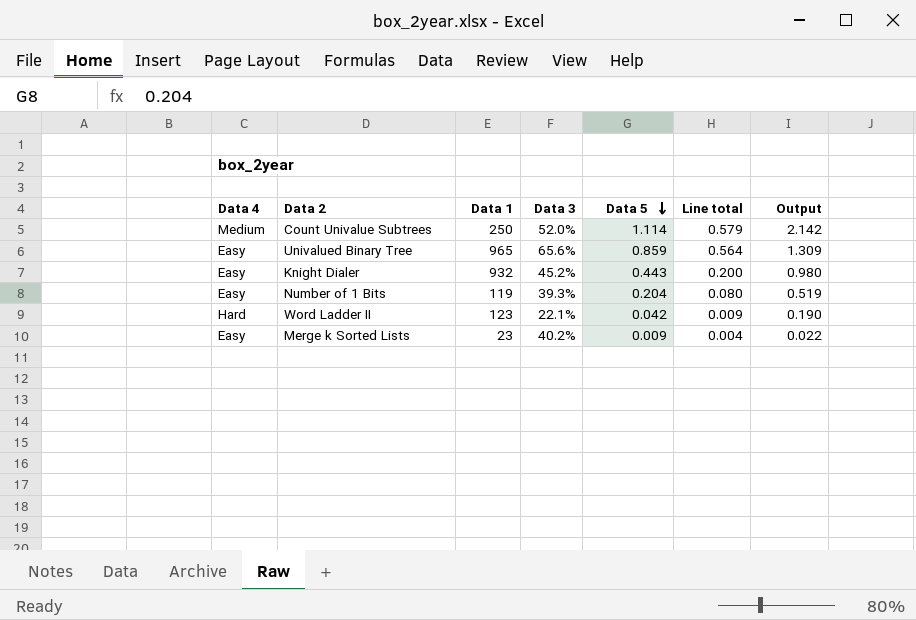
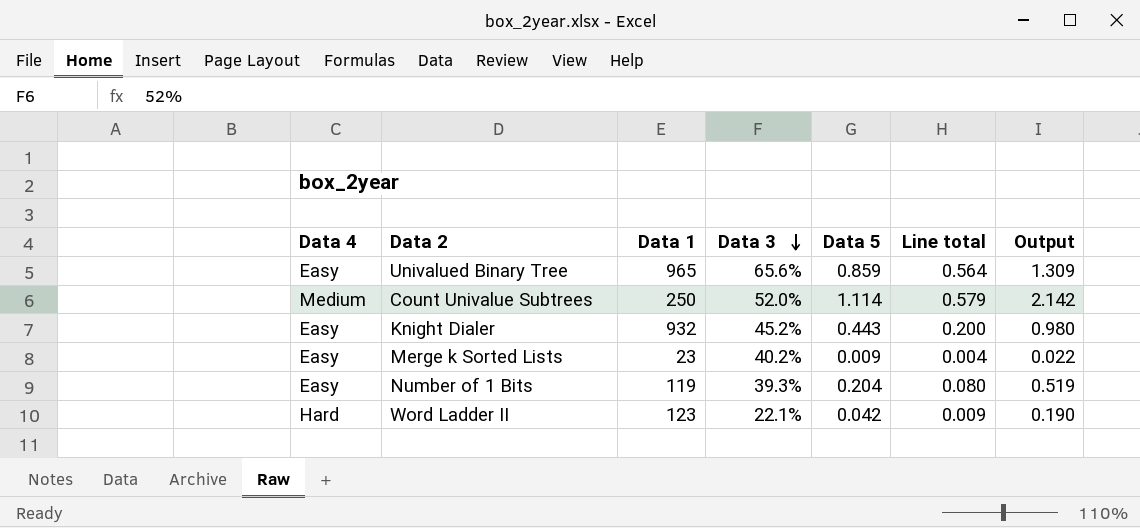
row order: Data 5 descending -> Data 3 descending

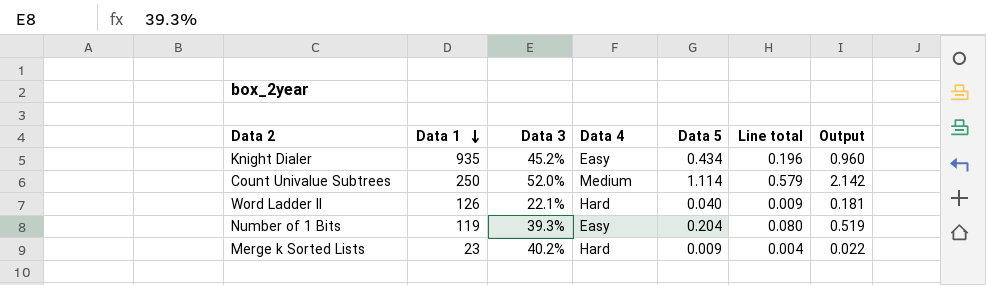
row order: Data 3 descending -> Data 1 descending
column Data 4 | position: 1 -> 4
row Univalued Binary Tree: Easy | 965 | 65.6% | 0.859 | 0.564 | 1.309 -> none
Knight Dialer | Data 1: 932 -> 935
Knight Dialer | Data 5: 0.443 -> 0.434
Knight Dialer | Line total: 0.200 -> 0.196
Knight Dialer | Output: 0.980 -> 0.960
Word Ladder II | Data 1: 123 -> 126
Word Ladder II | Data 5: 0.042 -> 0.040
Word Ladder II | Output: 0.190 -> 0.181
Merge k Sorted Lists | Data 4: Easy -> Hard

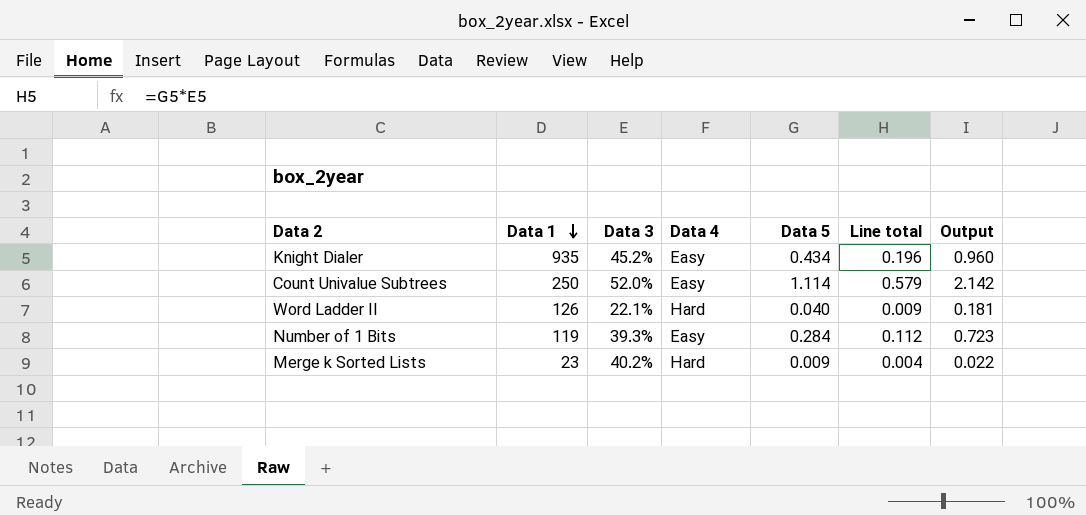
Count Univalue Subtrees | Data 4: Medium -> Easy
Number of 1 Bits | Data 5: 0.204 -> 0.284
Number of 1 Bits | Line total: 0.080 -> 0.112
Number of 1 Bits | Output: 0.519 -> 0.723

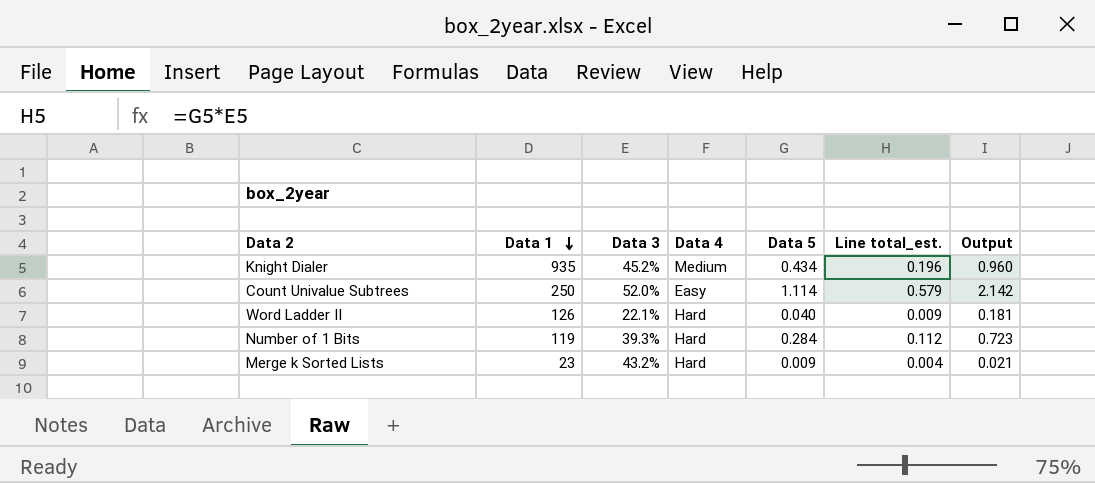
column name: Line total -> Line total_est.
Knight Dialer | Data 4: Easy -> Medium
Number of 1 Bits | Data 4: Easy -> Hard
Merge k Sorted Lists | Data 3: 40.2% -> 43.2%
Merge k Sorted Lists | Output: 0.022 -> 0.021

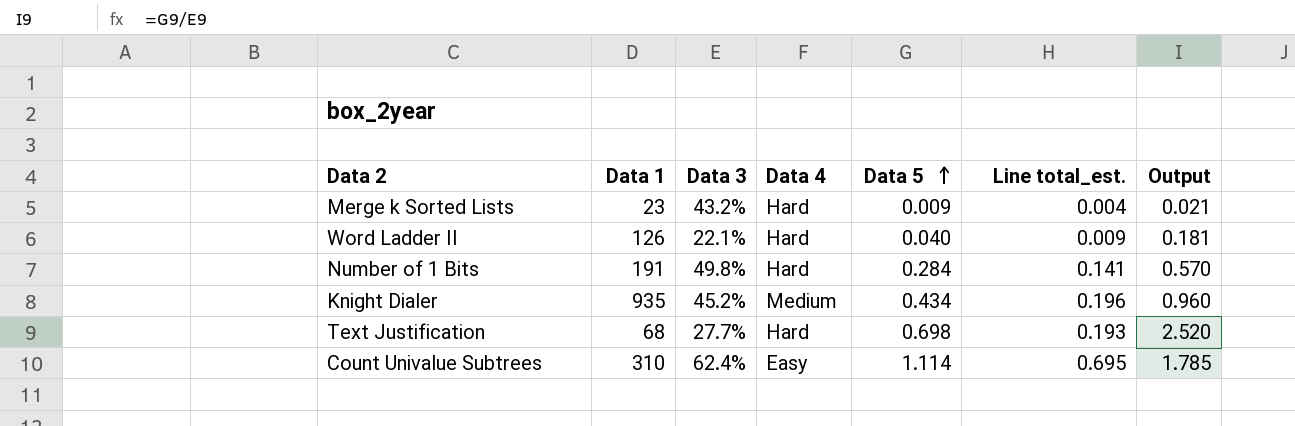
row order: Data 1 descending -> Data 5 ascending
Number of 1 Bits | Data 1: 119 -> 191
Number of 1 Bits | Data 3: 39.3% -> 49.8%
Number of 1 Bits | Line total_est.: 0.112 -> 0.141
Number of 1 Bits | Output: 0.723 -> 0.570
row Text Justification: none -> 68 | 27.7% | Hard | 0.698 | 0.193 | 2.520
Count Univalue Subtrees | Data 1: 250 -> 310
Count Univalue Subtrees | Data 3: 52.0% -> 62.4%
Count Univalue Subtrees | Line total_est.: 0.579 -> 0.695
Count Univalue Subtrees | Output: 2.142 -> 1.785

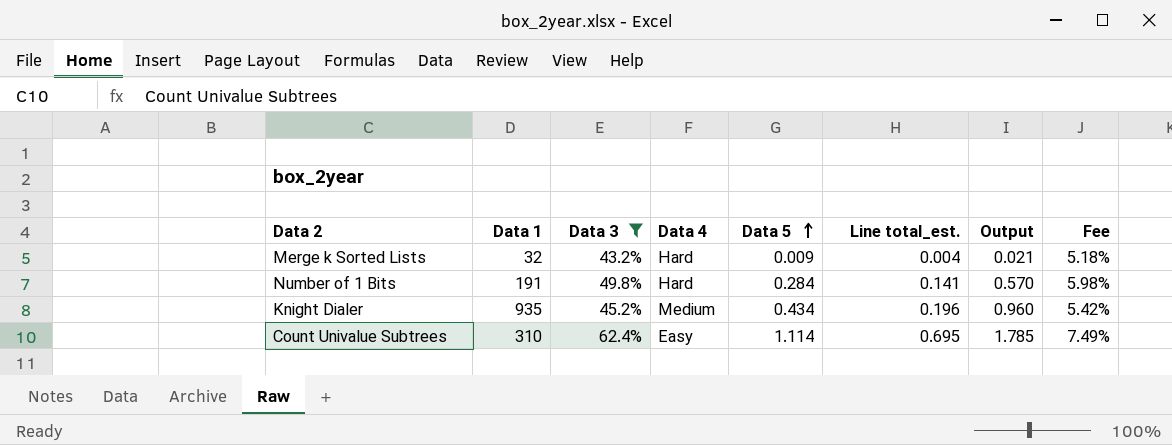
filter: none -> Data 3 >= 43.2%
column Fee | formula: none -> [Data 3] * 0.12
Merge k Sorted Lists | Data 1: 23 -> 32

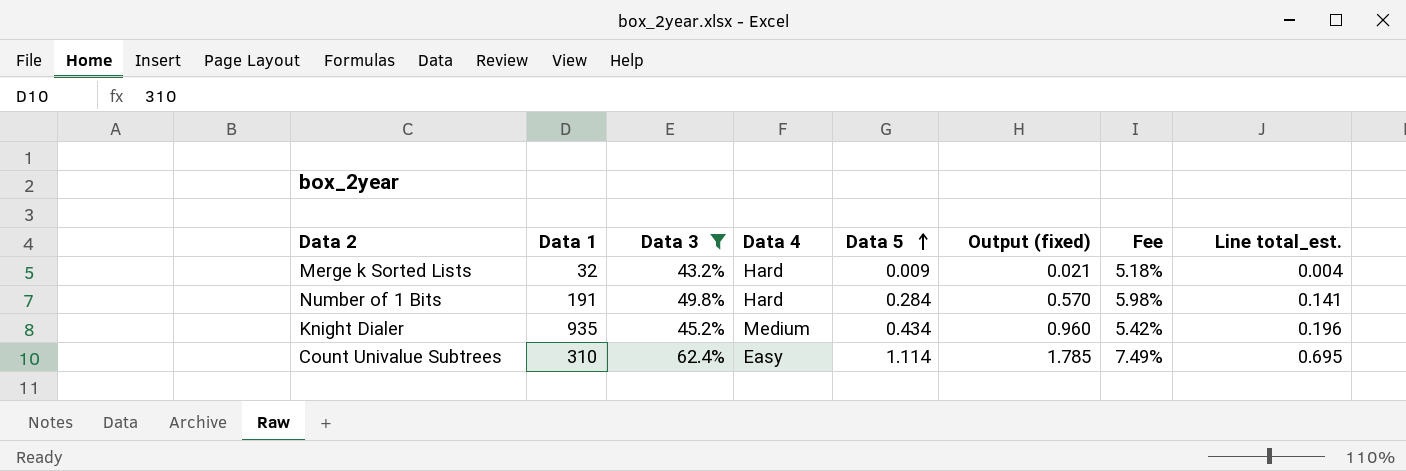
column name: Output -> Output (fixed)
column Line total_est. | position: 6 -> 8

